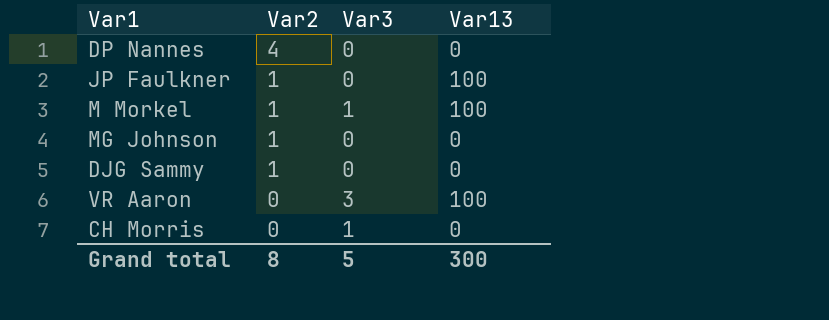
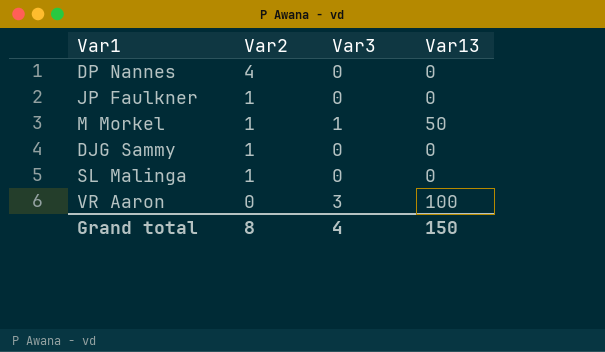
row MG Johnson: 1 | 0 | 0 -> none
row CH Morris: 0 | 1 | 0 -> none
JP Faulkner | Var13: 100 -> 0
M Morkel | Var13: 100 -> 50
row SL Malinga: none -> 1 | 0 | 0
Grand total | Var3: 5 -> 4
Grand total | Var13: 300 -> 150

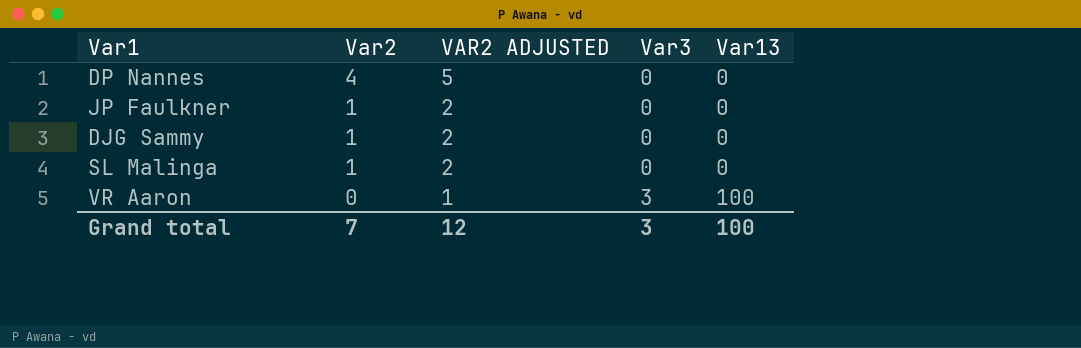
column VAR2 ADJUSTED | formula: none -> [Var2] + 1
row M Morkel: 1 | 1 | 50 -> none
Grand total | Var2: 8 -> 7
Grand total | Var3: 4 -> 3
Grand total | Var13: 150 -> 100

